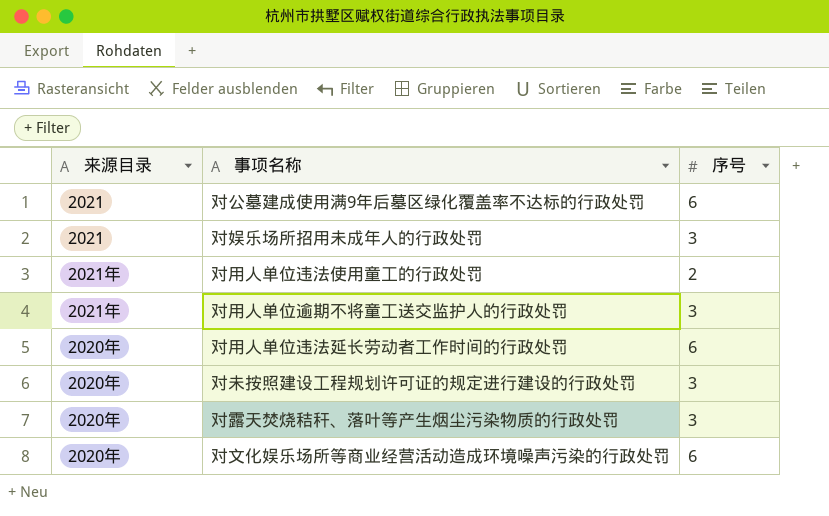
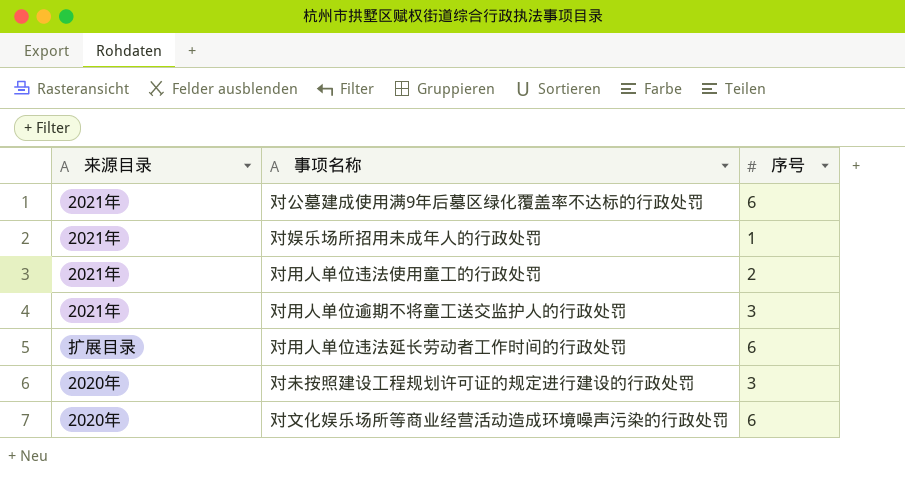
row 对露天焚烧秸秆、落叶等产生烟尘污染物质的行政处罚: 2020年 | 3 -> none
对公墓建成使用满9年后墓区绿化覆盖率不达标的行政处罚 | 来源目录: 2021 -> 2021年
对娱乐场所招用未成年人的行政处罚 | 来源目录: 2021 -> 2021年
对娱乐场所招用未成年人的行政处罚 | 序号: 3 -> 1
对用人单位违法延长劳动者工作时间的行政处罚 | 来源目录: 2020年 -> 扩展目录

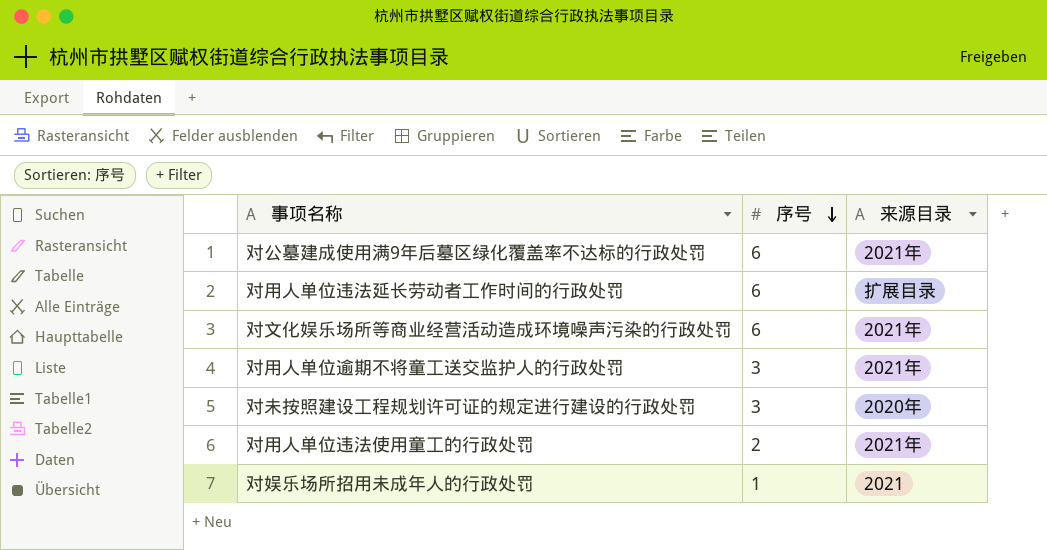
row order: none -> 序号 descending
column 来源目录 | position: 1 -> 3
对文化娱乐场所等商业经营活动造成环境噪声污染的行政处罚 | 来源目录: 2020年 -> 2021年
对娱乐场所招用未成年人的行政处罚 | 来源目录: 2021年 -> 2021

